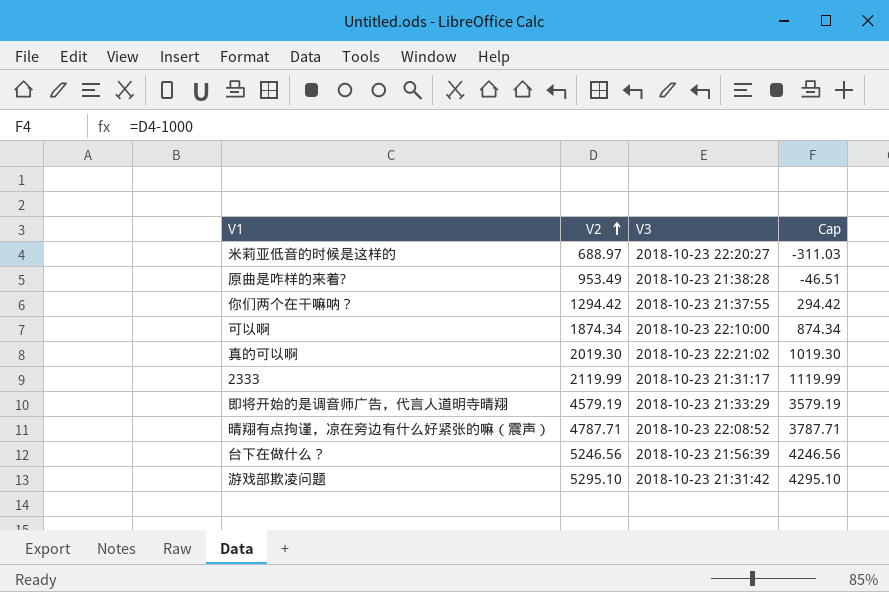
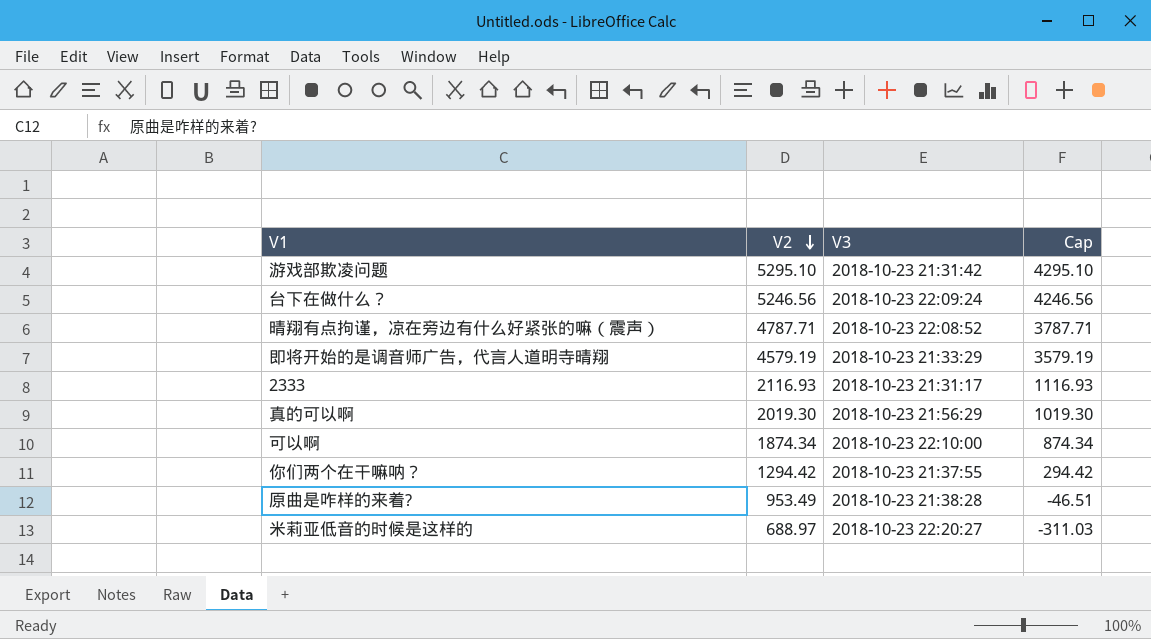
row order: V2 ascending -> V2 descending
台下在做什么？ | V3: 2018-10-23 21:56:39 -> 2018-10-23 22:09:24
2333 | V2: 2119.99 -> 2116.93
2333 | Cap: 1119.99 -> 1116.93
真的可以啊 | V3: 2018-10-23 22:21:02 -> 2018-10-23 21:56:29

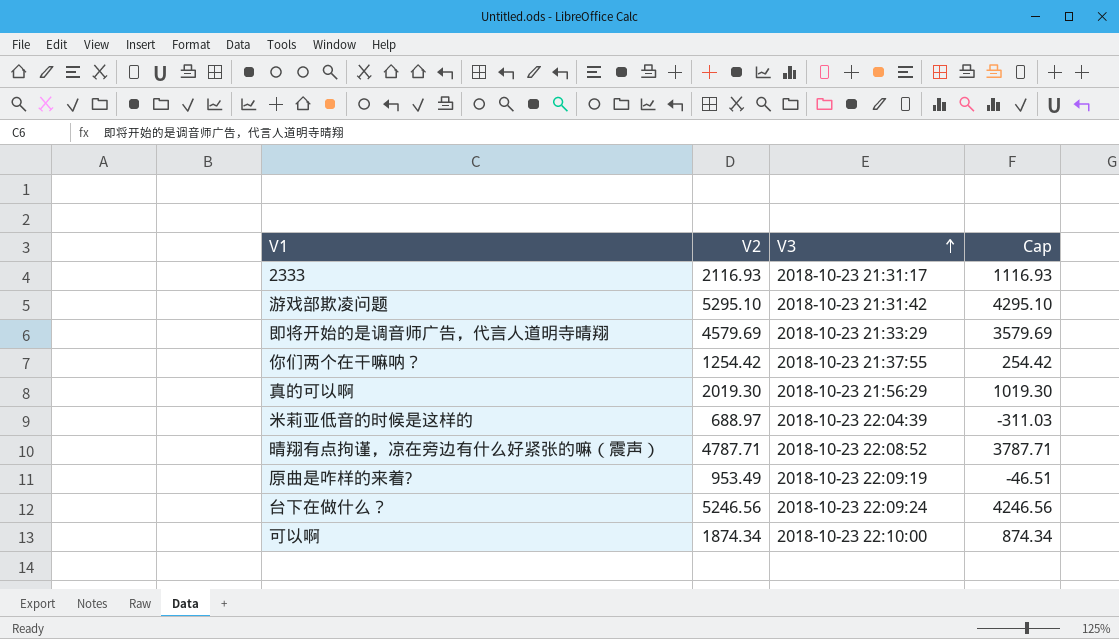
row order: V2 descending -> V3 ascending
即将开始的是调音师广告，代言人道明寺晴翔 | V2: 4579.19 -> 4579.69
即将开始的是调音师广告，代言人道明寺晴翔 | Cap: 3579.19 -> 3579.69
你们两个在干嘛呐？ | V2: 1294.42 -> 1254.42
你们两个在干嘛呐？ | Cap: 294.42 -> 254.42
米莉亚低音的时候是这样的 | V3: 2018-10-23 22:20:27 -> 2018-10-23 22:04:39
原曲是咋样的来着? | V3: 2018-10-23 21:38:28 -> 2018-10-23 22:09:19

